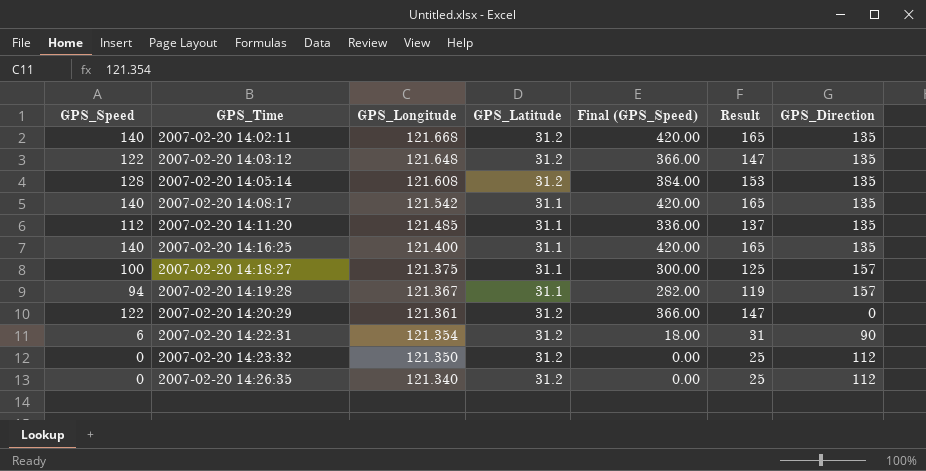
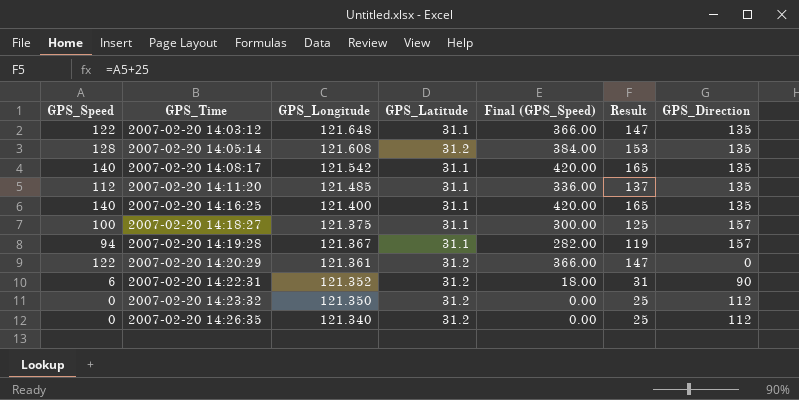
row 2007-02-20 14:02:11: 140 | 121.668 | 31.2 | 420.00 | 165 | 135 -> none
2007-02-20 14:03:12 | GPS_Latitude: 31.2 -> 31.1
2007-02-20 14:22:31 | GPS_Longitude: 121.354 -> 121.352

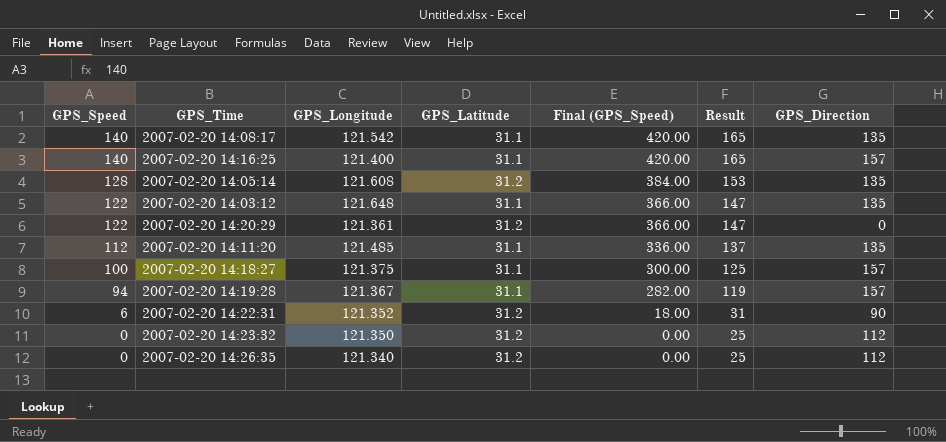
row order: GPS_Time ascending -> GPS_Speed descending
2007-02-20 14:16:25 | GPS_Direction: 135 -> 157

